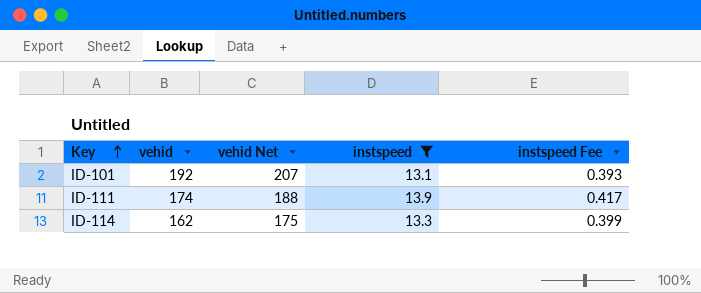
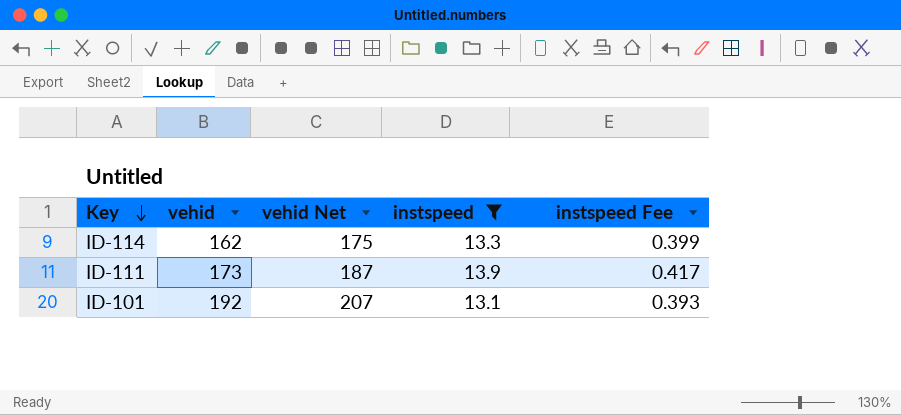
row order: Key ascending -> Key descending
ID-111 | vehid: 174 -> 173
ID-111 | vehid Net: 188 -> 187

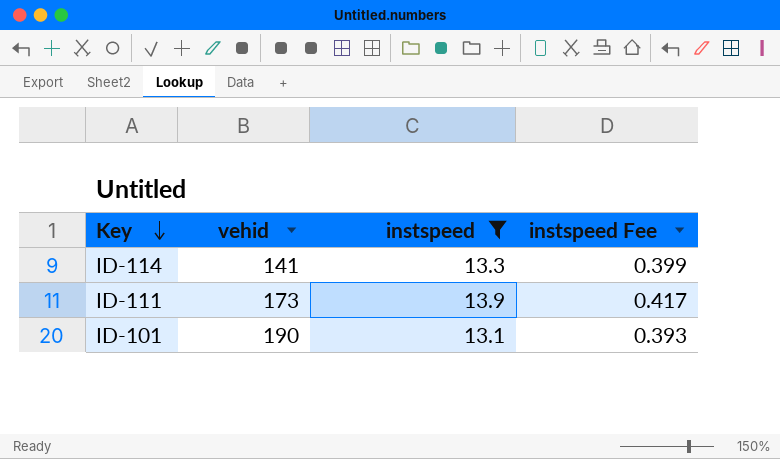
column vehid Net | formula: [vehid] * 1.08 -> none
ID-114 | vehid: 162 -> 141
ID-101 | vehid: 192 -> 190

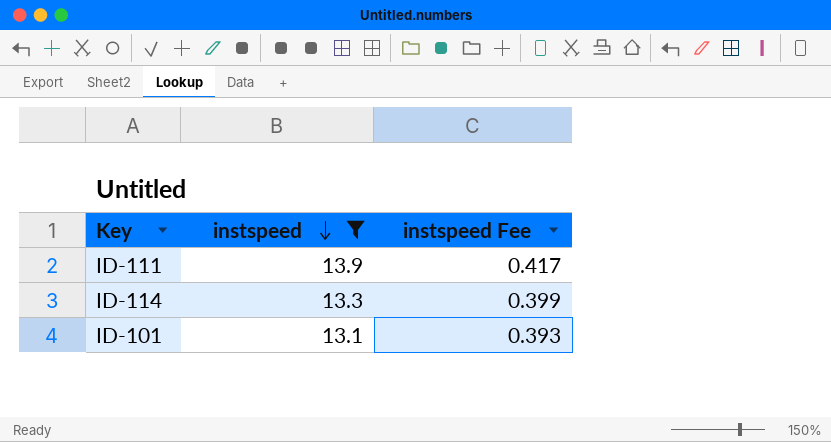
row order: Key descending -> instspeed descending
column vehid | position: 2 -> none

